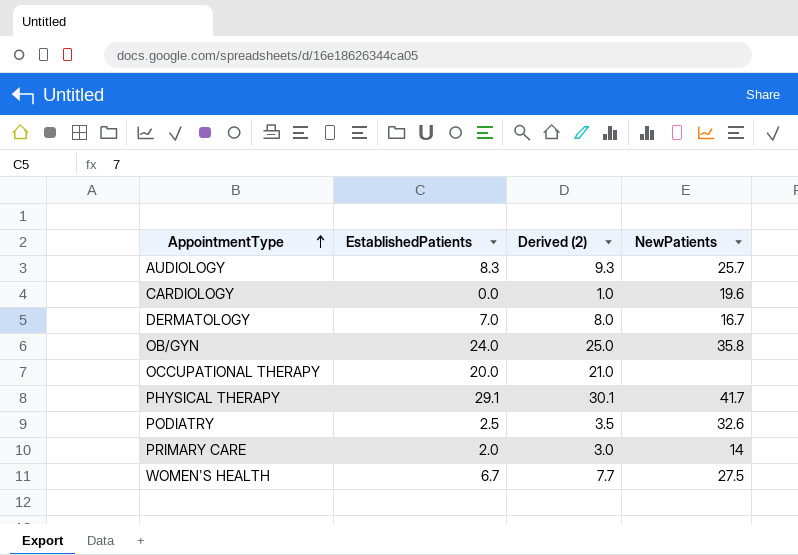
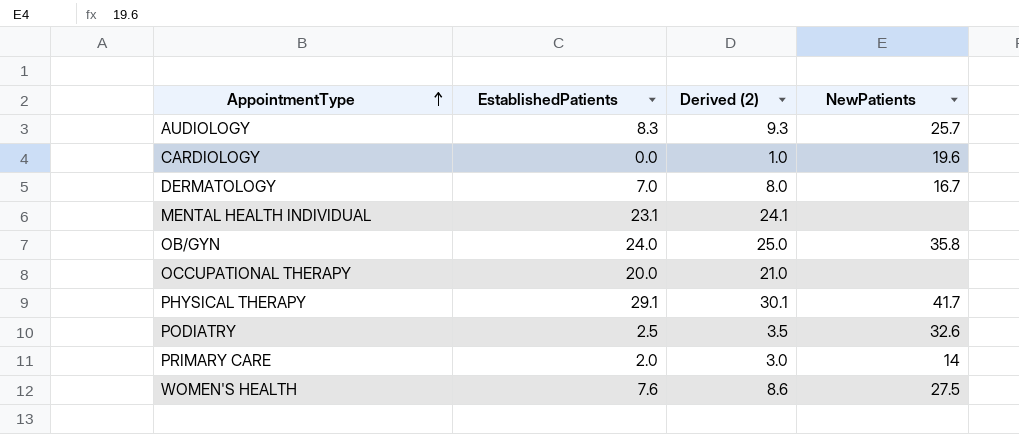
row MENTAL HEALTH INDIVIDUAL: none -> 23.1 | 24.1 | none
WOMEN'S HEALTH | EstablishedPatients: 6.7 -> 7.6
WOMEN'S HEALTH | Derived (2): 7.7 -> 8.6

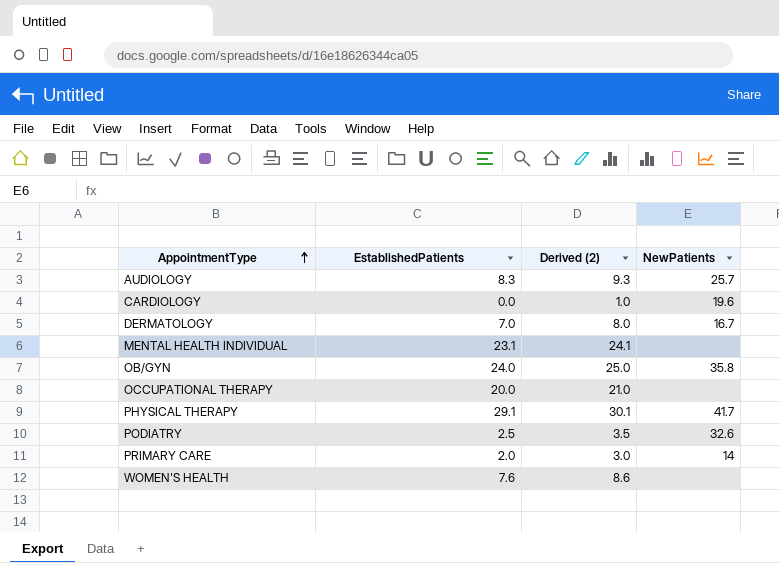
WOMEN'S HEALTH | NewPatients: 27.5 -> none

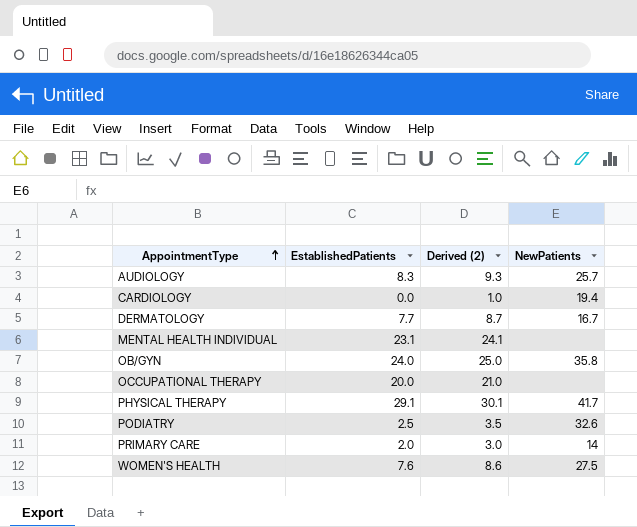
CARDIOLOGY | NewPatients: 19.6 -> 19.4
DERMATOLOGY | EstablishedPatients: 7.0 -> 7.7
DERMATOLOGY | Derived (2): 8.0 -> 8.7
WOMEN'S HEALTH | NewPatients: none -> 27.5

